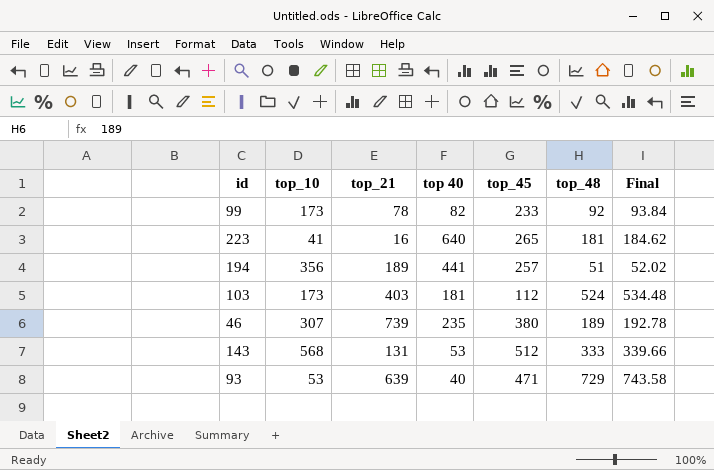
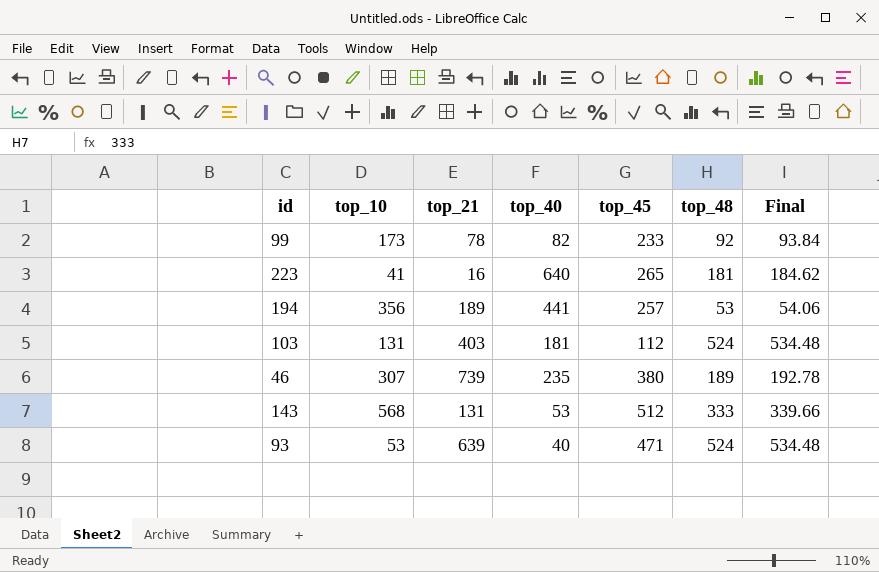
column name: top 40 -> top_40
194 | top_48: 51 -> 53
194 | Final: 52.02 -> 54.06
103 | top_10: 173 -> 131
93 | top_48: 729 -> 524
93 | Final: 743.58 -> 534.48

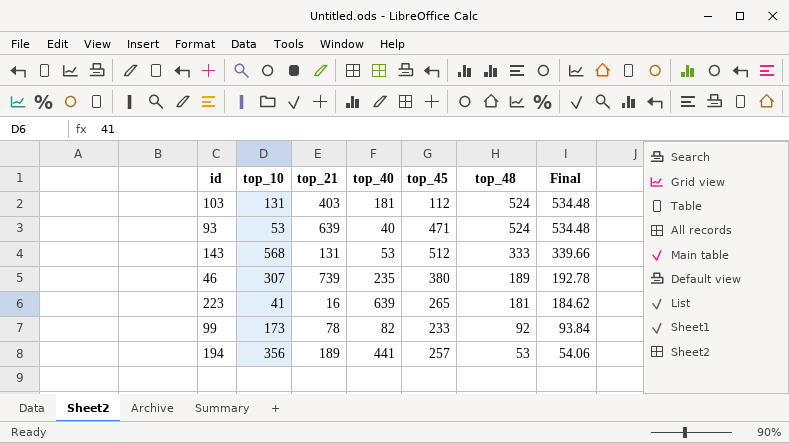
row order: none -> top_48 descending
223 | top_40: 640 -> 639

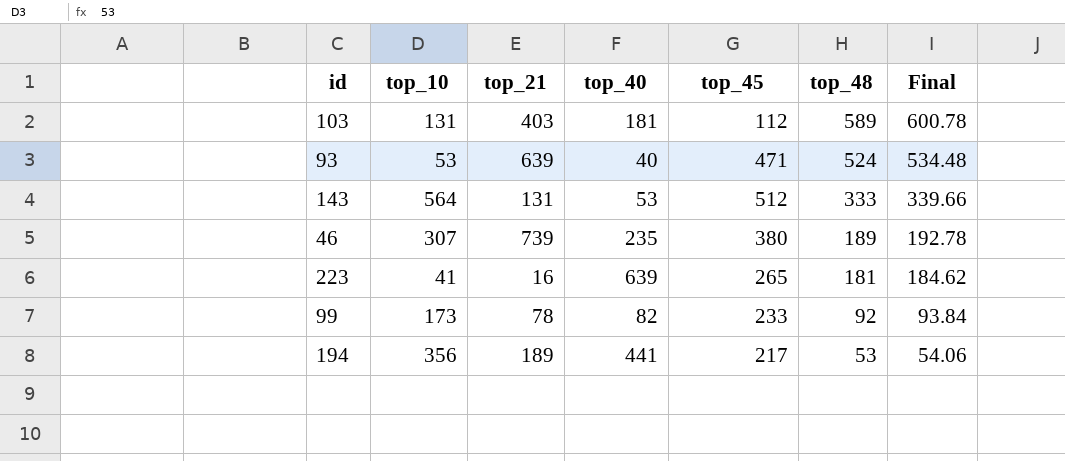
103 | top_48: 524 -> 589
103 | Final: 534.48 -> 600.78
143 | top_10: 568 -> 564
194 | top_45: 257 -> 217

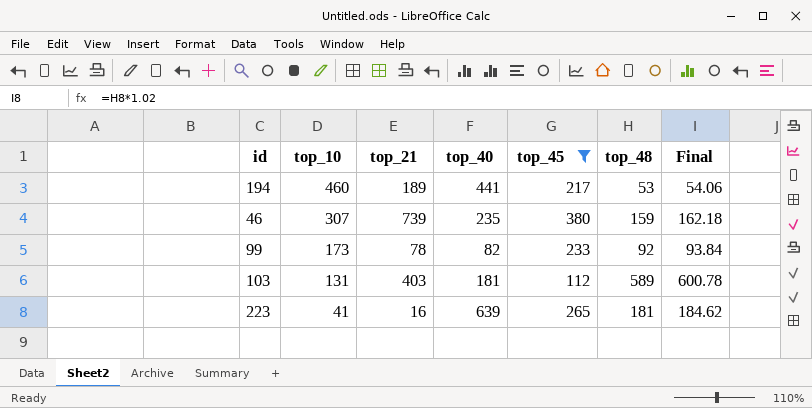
filter: none -> top_45 <= 380
row order: top_48 descending -> top_10 descending
194 | top_10: 356 -> 460
46 | top_48: 189 -> 159
46 | Final: 192.78 -> 162.18

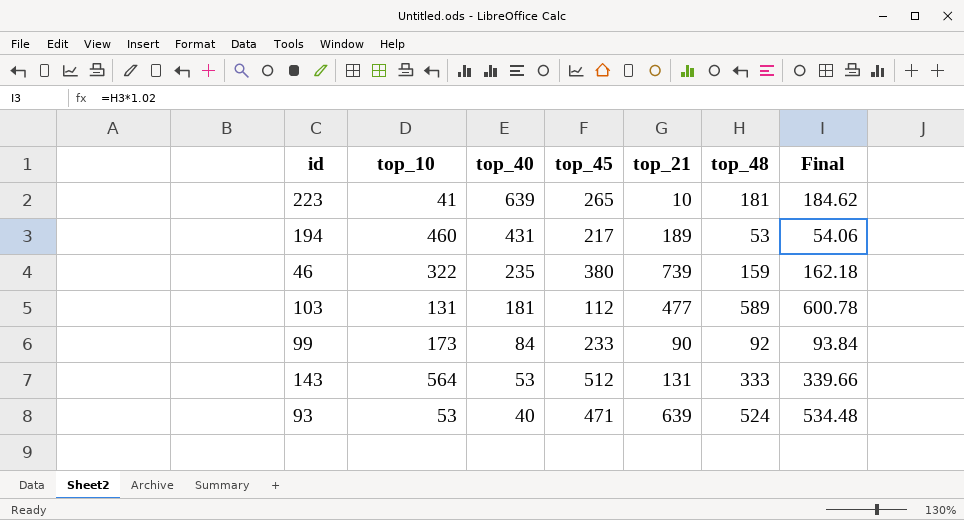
filter: top_45 <= 380 -> none
row order: top_10 descending -> top_40 descending
column top_21 | position: 3 -> 5
223 | top_21: 16 -> 10
194 | top_40: 441 -> 431
46 | top_10: 307 -> 322
103 | top_21: 403 -> 477
99 | top_40: 82 -> 84
99 | top_21: 78 -> 90

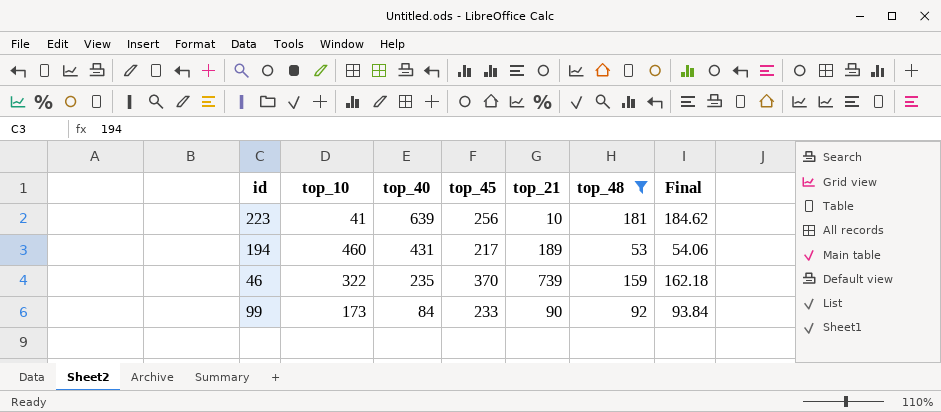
filter: none -> top_48 <= 181
223 | top_45: 265 -> 256
46 | top_45: 380 -> 370

